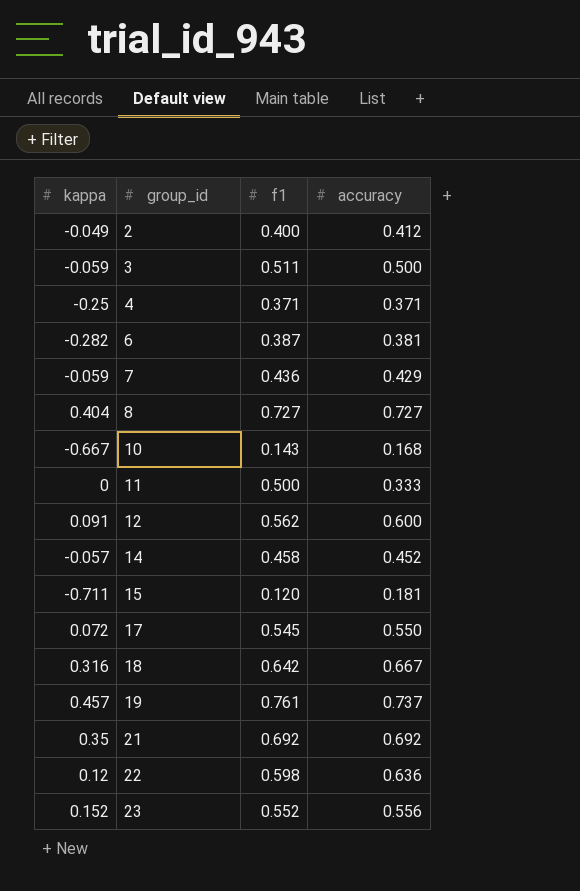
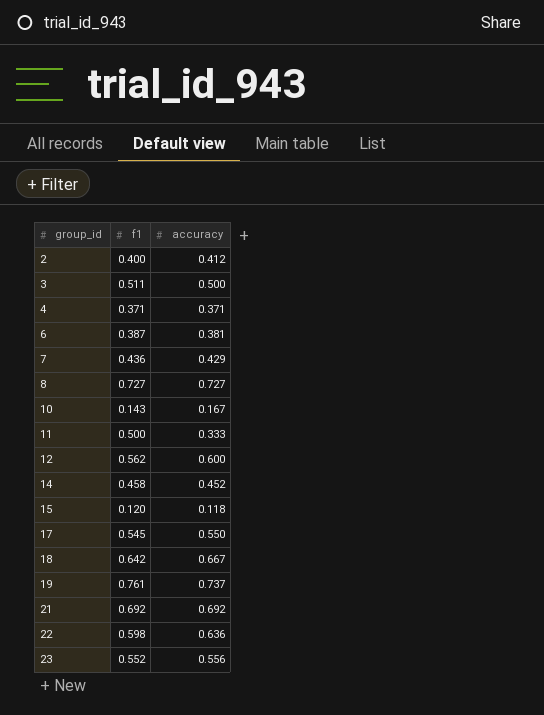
column kappa | position: 1 -> none
10 | accuracy: 0.168 -> 0.167
15 | accuracy: 0.181 -> 0.118

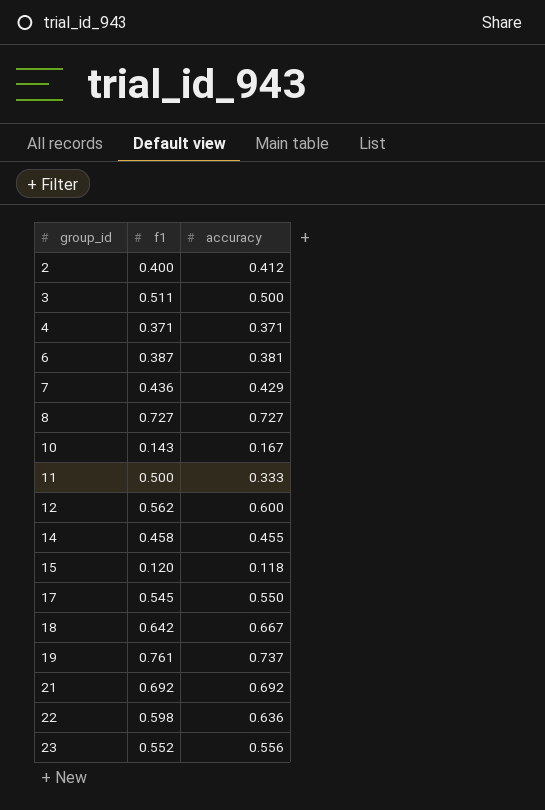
14 | accuracy: 0.452 -> 0.455

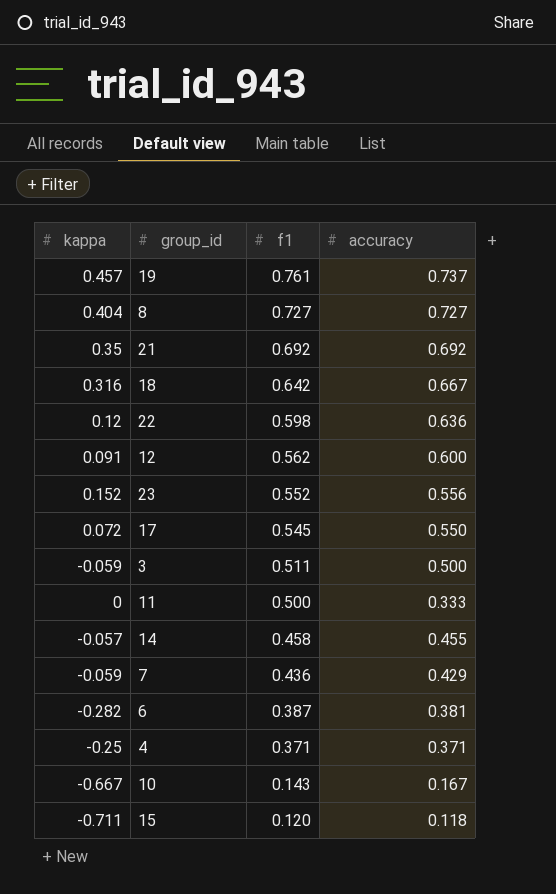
row order: group_id ascending -> f1 descending
column kappa | position: none -> 1
row 2: 0.400 | 0.412 -> none

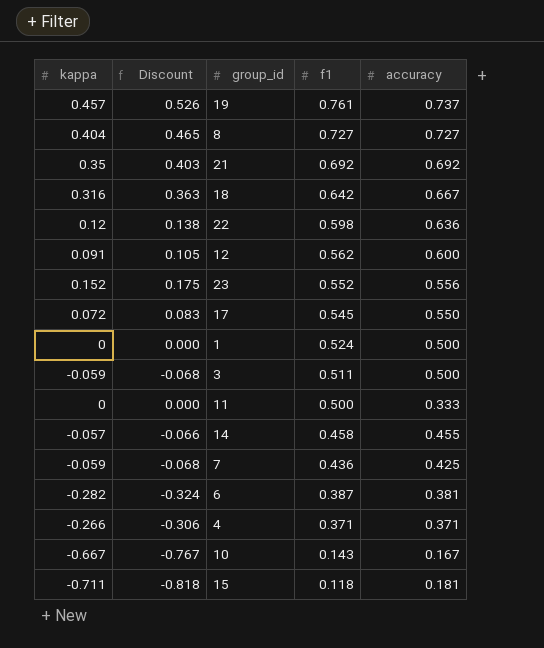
column Discount | formula: none -> [kappa] * 1.15
row 1: none -> 0 | 0.000 | 0.524 | 0.500
7 | accuracy: 0.429 -> 0.425
4 | kappa: -0.25 -> -0.266
15 | f1: 0.120 -> 0.118
15 | accuracy: 0.118 -> 0.181

